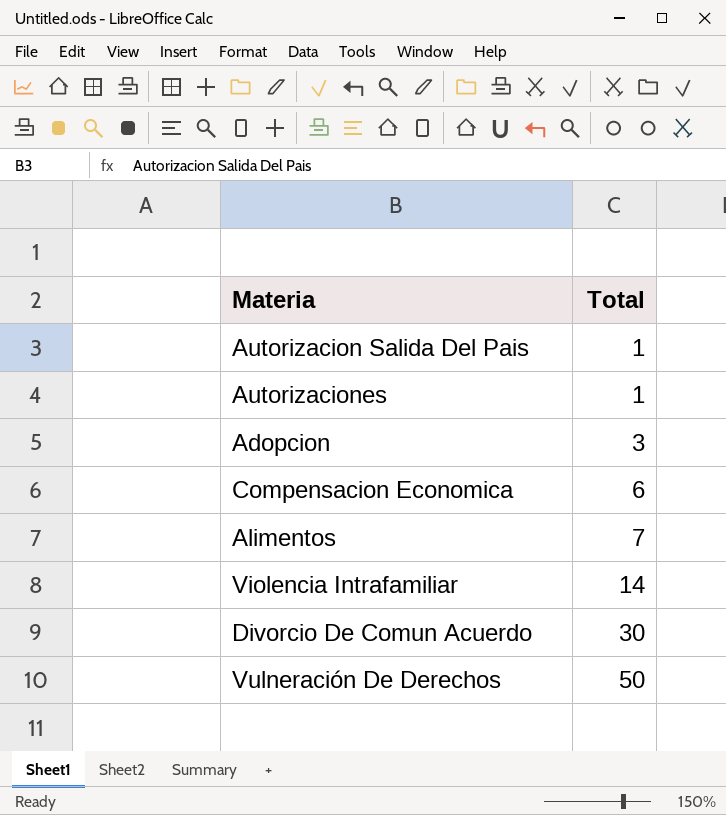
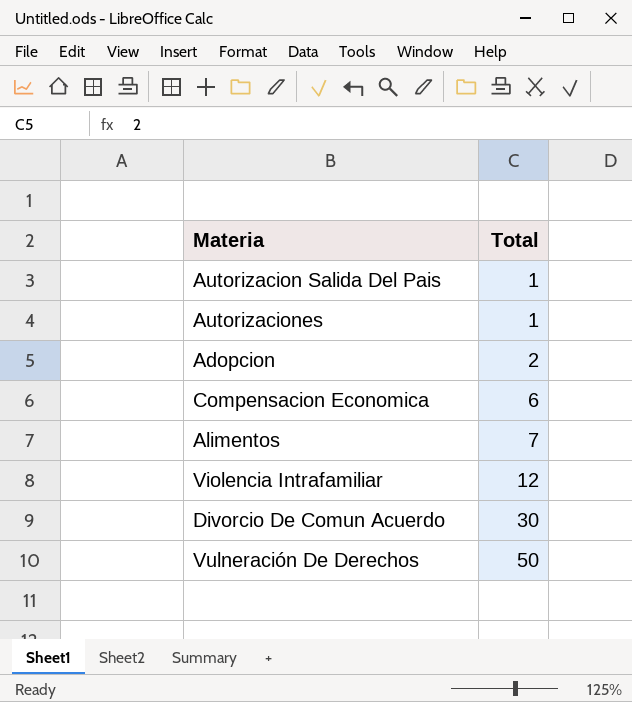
Adopcion | Total: 3 -> 2
Violencia Intrafamiliar | Total: 14 -> 12

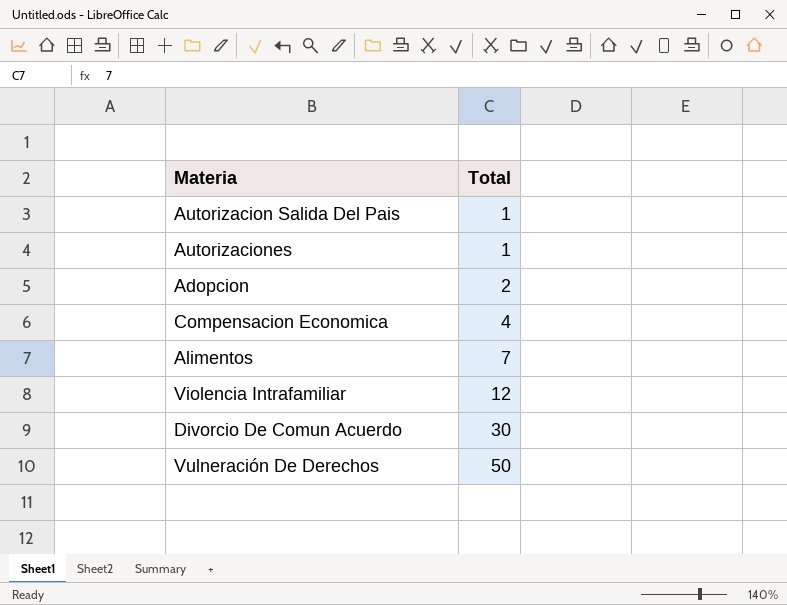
Compensacion Economica | Total: 6 -> 4

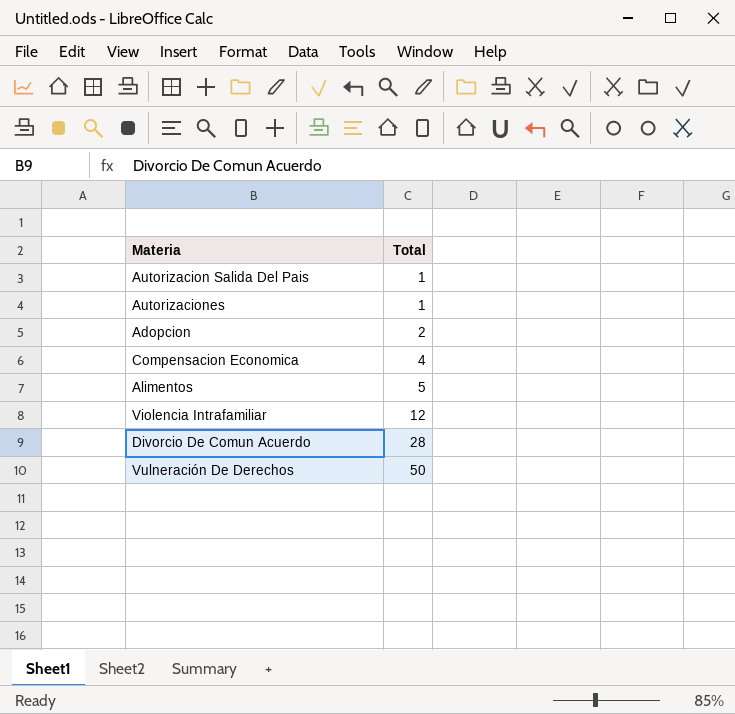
Alimentos | Total: 7 -> 5
Divorcio De Comun Acuerdo | Total: 30 -> 28

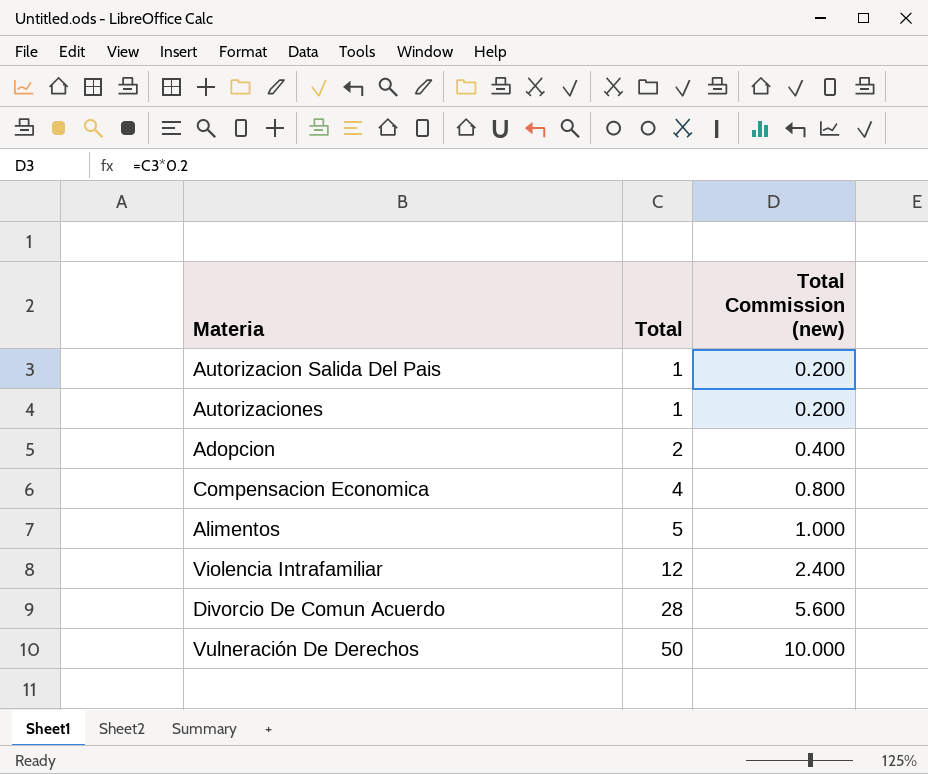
column Total Commission (new) | formula: none -> [Total] * 0.2

